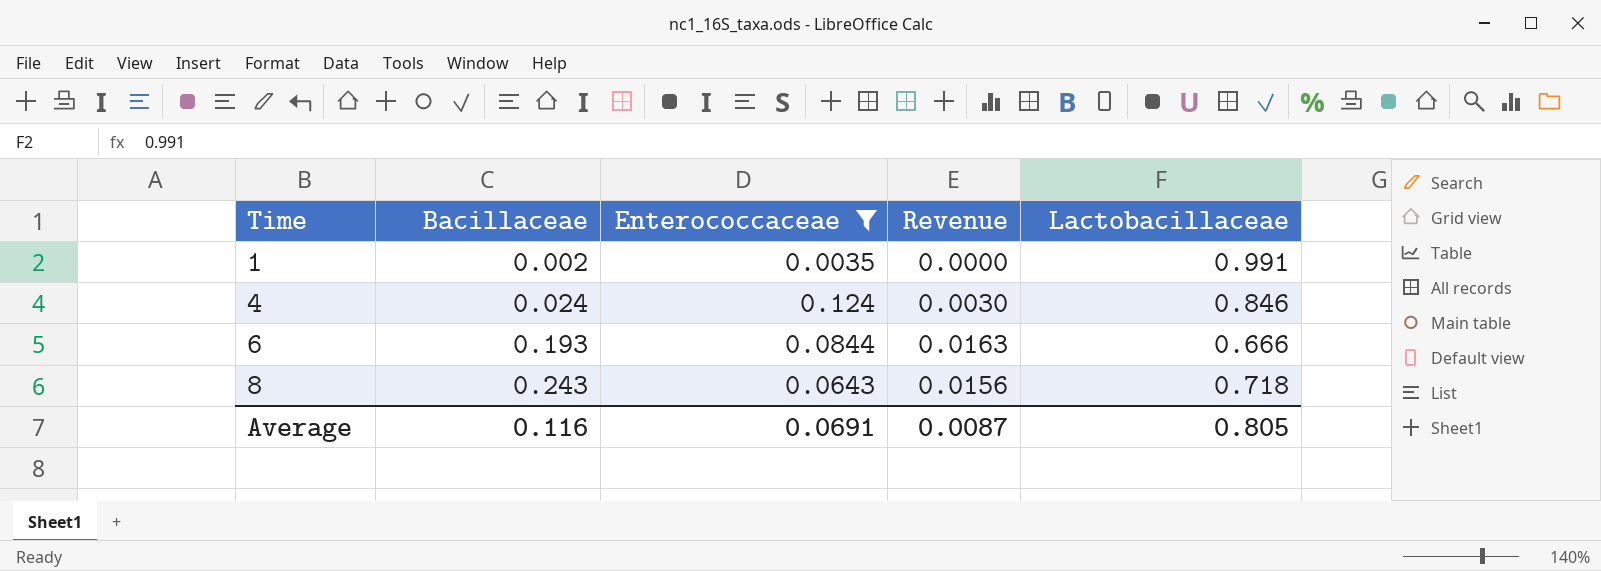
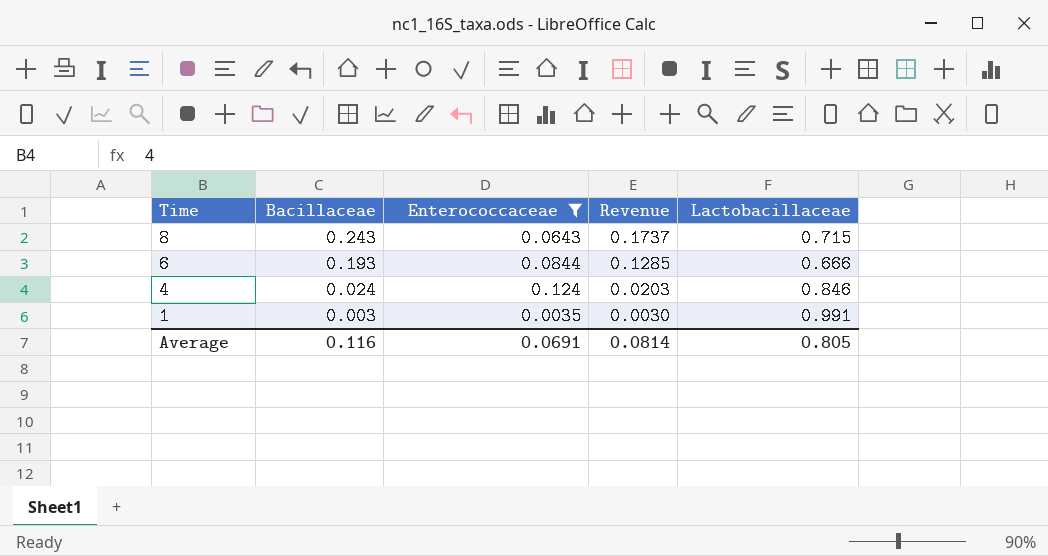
row order: Time ascending -> Time descending
column Revenue | formula: [Bacillaceae] * [Enterococcaceae] -> [Bacillaceae] * [Lactobacillaceae]
8 | Lactobacillaceae: 0.718 -> 0.715
1 | Bacillaceae: 0.002 -> 0.003
Average | Revenue: 0.0087 -> 0.0814

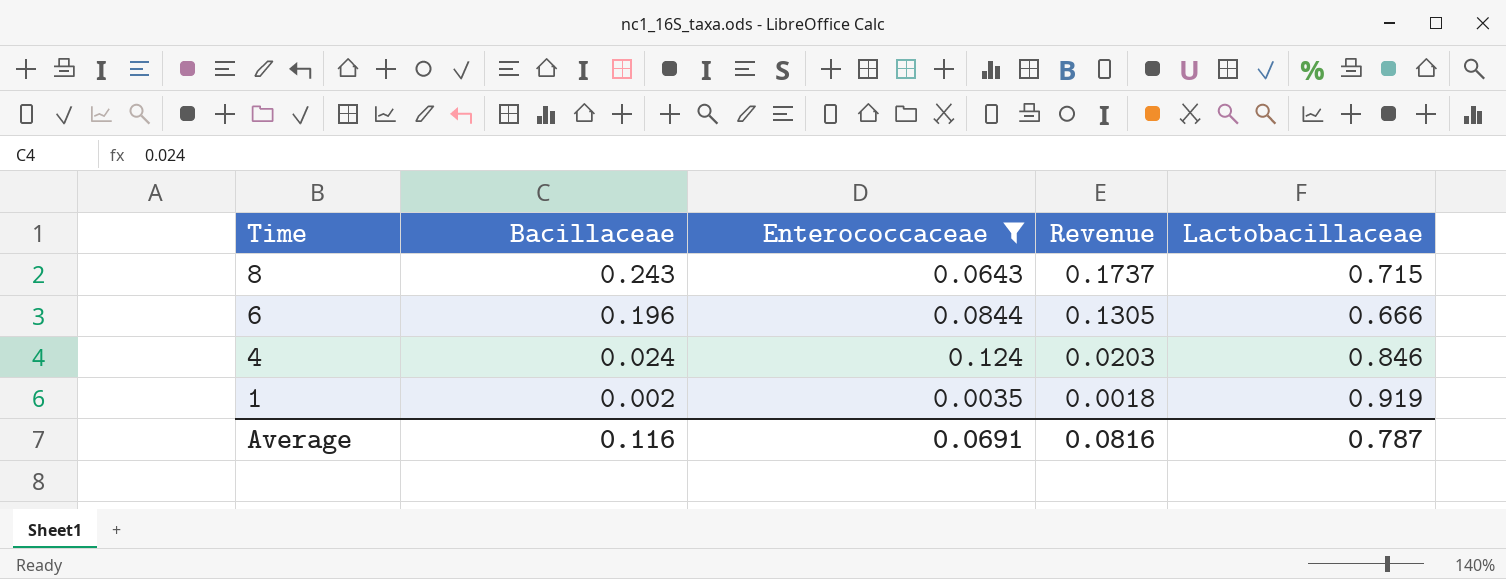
6 | Bacillaceae: 0.193 -> 0.196
6 | Revenue: 0.1285 -> 0.1305
1 | Bacillaceae: 0.003 -> 0.002
1 | Revenue: 0.0030 -> 0.0018
1 | Lactobacillaceae: 0.991 -> 0.919
Average | Revenue: 0.0814 -> 0.0816
Average | Lactobacillaceae: 0.805 -> 0.787

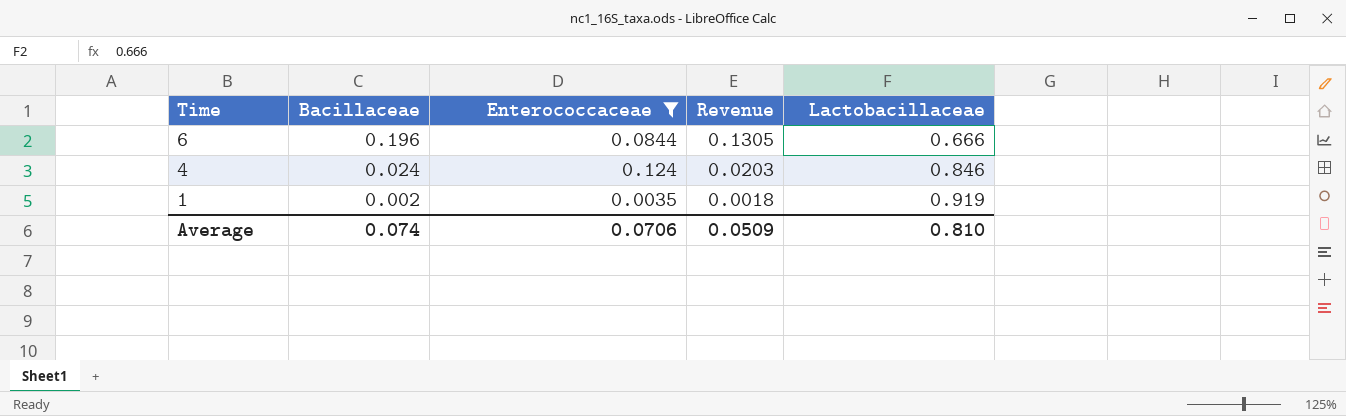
row 8: 0.243 | 0.0643 | 0.1737 | 0.715 -> none
Average | Bacillaceae: 0.116 -> 0.074
Average | Enterococcaceae: 0.0691 -> 0.0706
Average | Revenue: 0.0816 -> 0.0509
Average | Lactobacillaceae: 0.787 -> 0.810

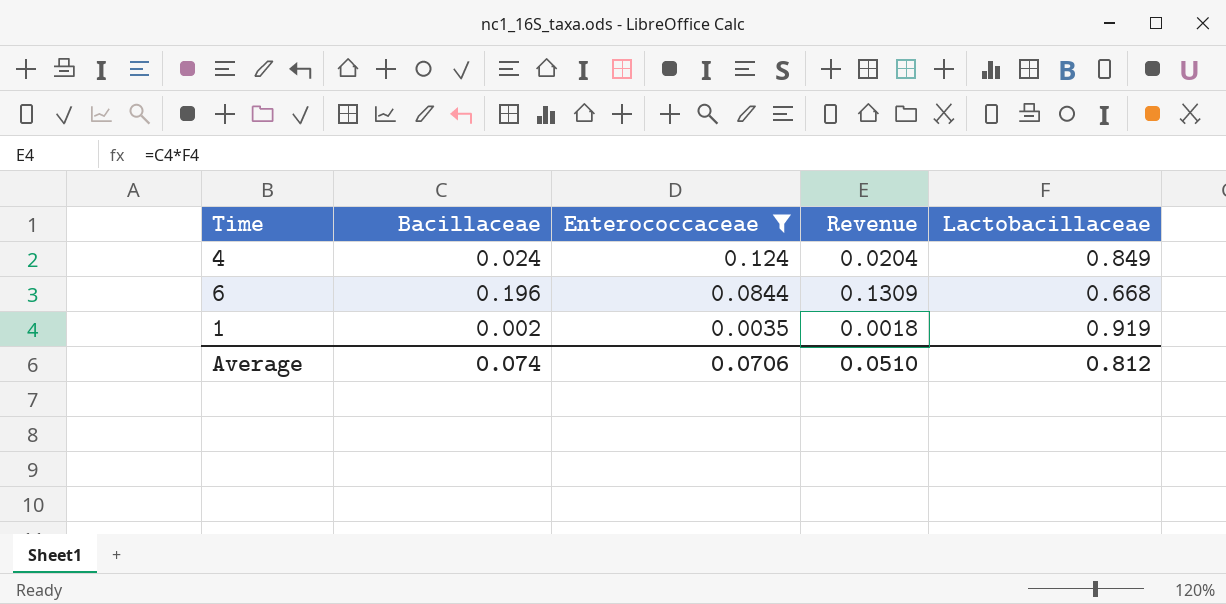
row order: Time descending -> Enterococcaceae descending
4 | Revenue: 0.0203 -> 0.0204
4 | Lactobacillaceae: 0.846 -> 0.849
6 | Revenue: 0.1305 -> 0.1309
6 | Lactobacillaceae: 0.666 -> 0.668
Average | Revenue: 0.0509 -> 0.0510
Average | Lactobacillaceae: 0.810 -> 0.812

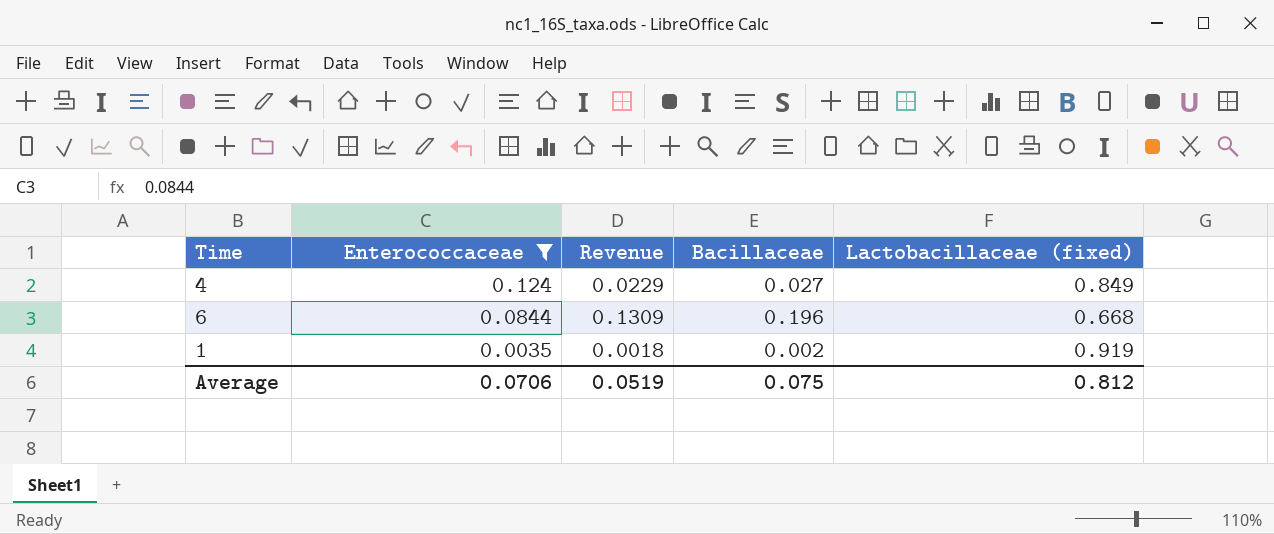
column Bacillaceae | position: 2 -> 4
column name: Lactobacillaceae -> Lactobacillaceae (fixed)
4 | Revenue: 0.0204 -> 0.0229
4 | Bacillaceae: 0.024 -> 0.027
Average | Revenue: 0.0510 -> 0.0519
Average | Bacillaceae: 0.074 -> 0.075

